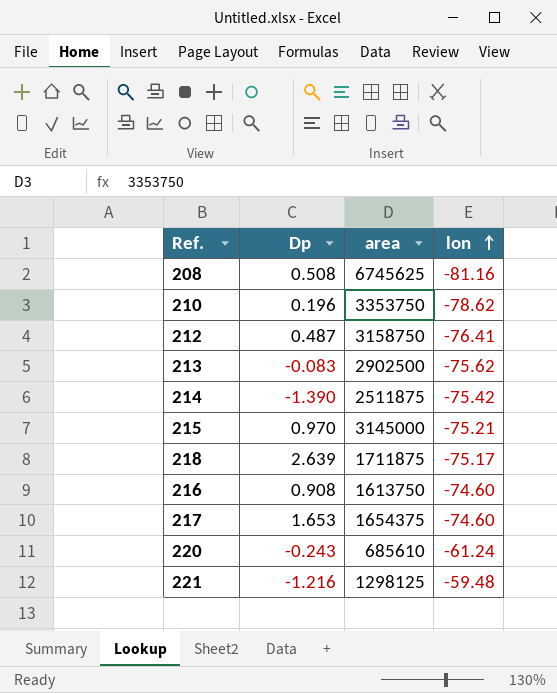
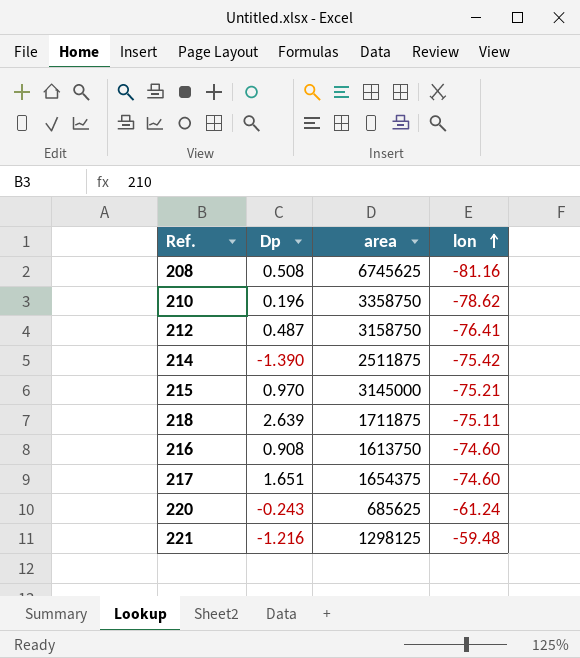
row 213: -0.083 | 2902500 | -75.62 -> none
210 | area: 3353750 -> 3358750
218 | lon: -75.17 -> -75.11
217 | Dp: 1.653 -> 1.651
220 | area: 685610 -> 685625

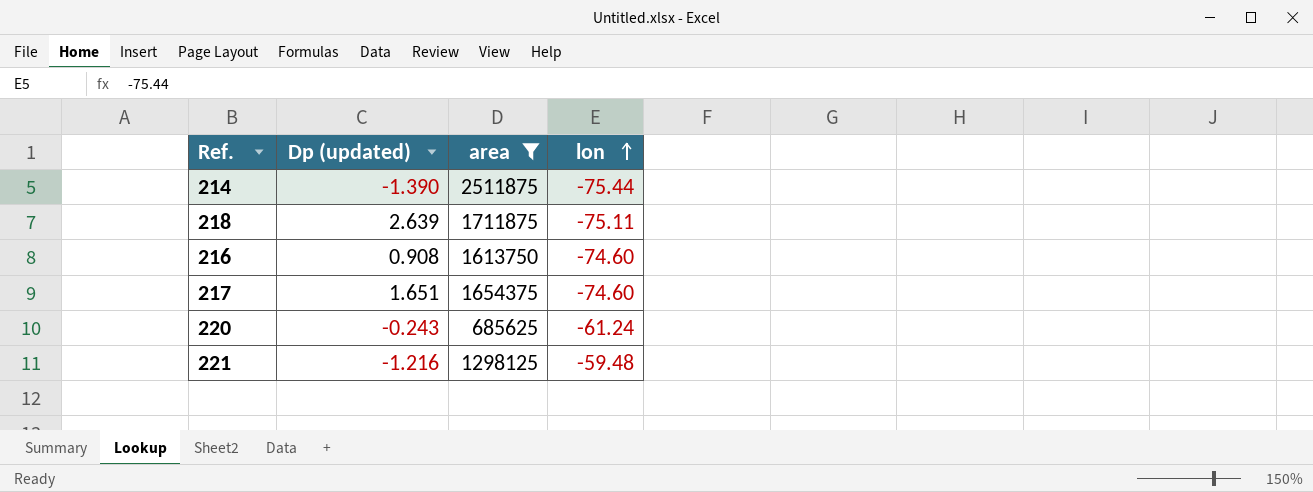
filter: none -> area <= 2511875
column name: Dp -> Dp (updated)
214 | lon: -75.42 -> -75.44

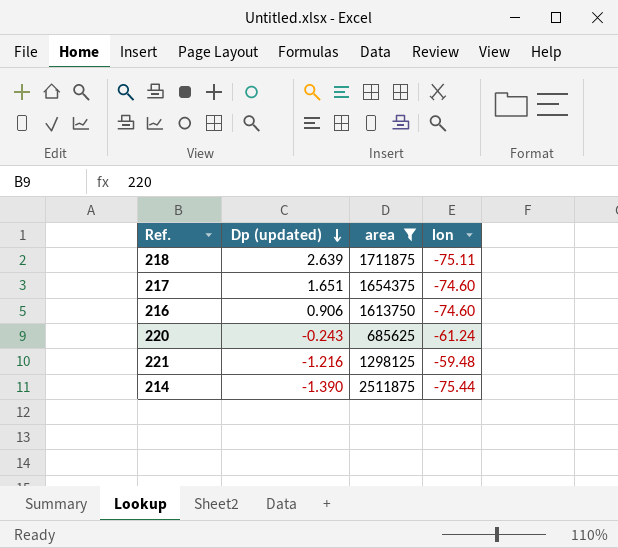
row order: lon ascending -> Dp (updated) descending
216 | Dp (updated): 0.908 -> 0.906

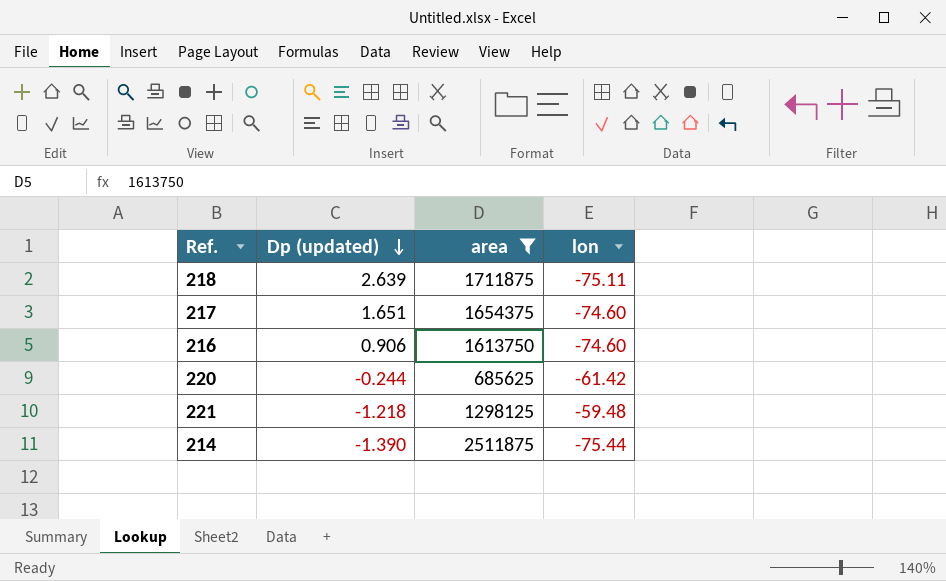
220 | Dp (updated): -0.243 -> -0.244
220 | lon: -61.24 -> -61.42
221 | Dp (updated): -1.216 -> -1.218

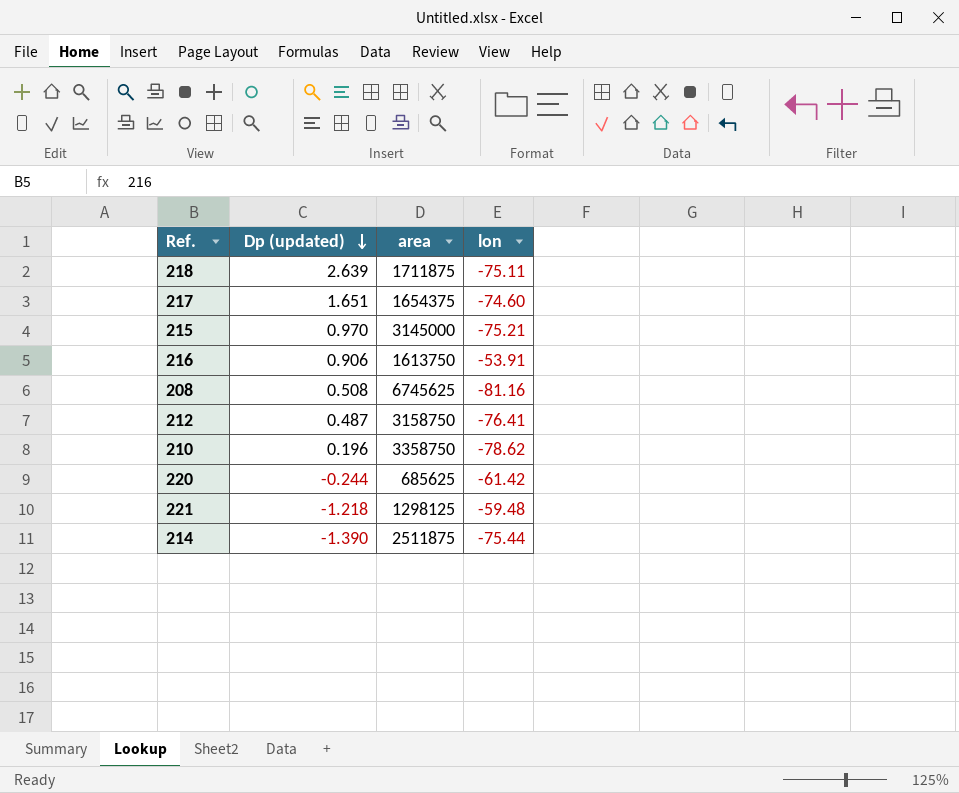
filter: area <= 2511875 -> none
216 | lon: -74.60 -> -53.91

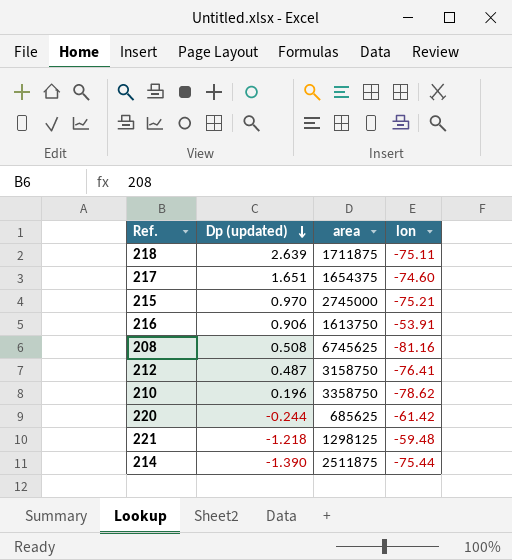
215 | area: 3145000 -> 2745000

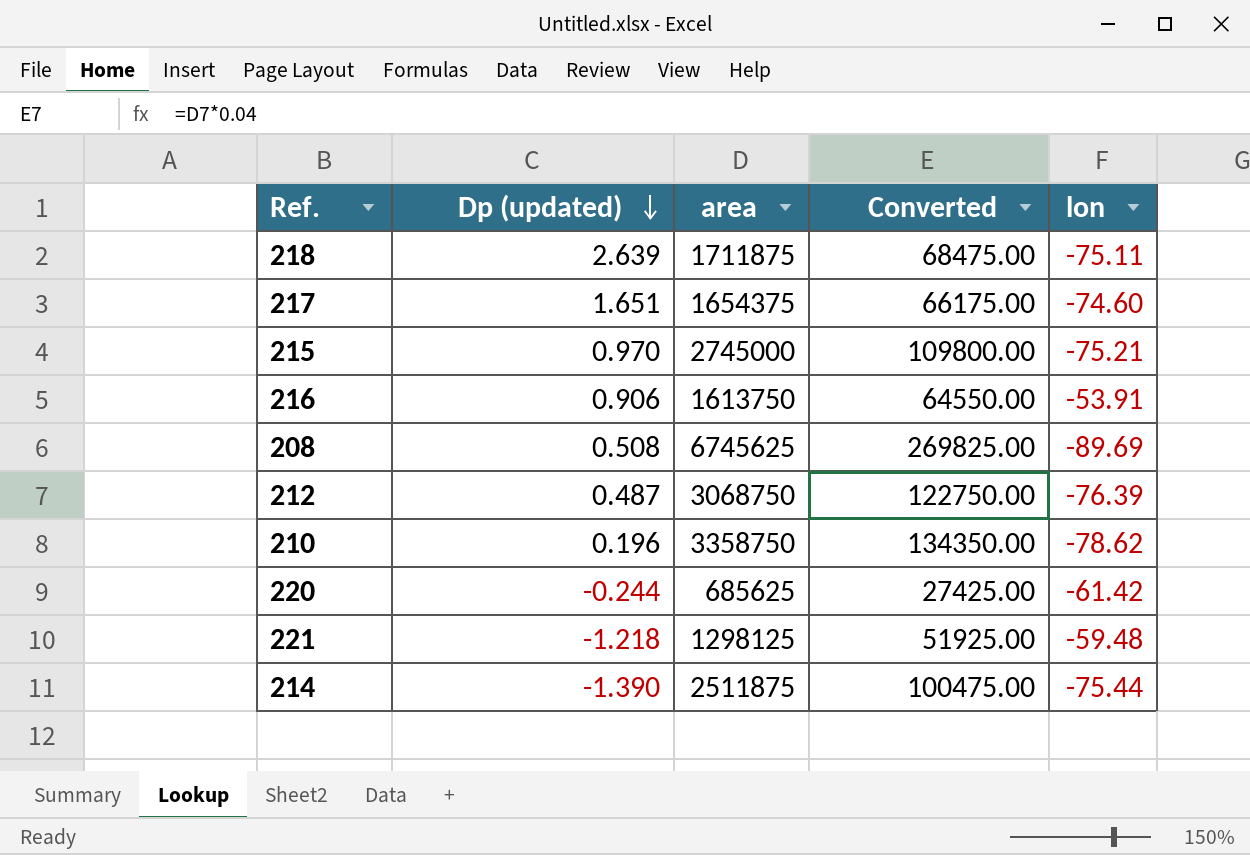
column Converted | formula: none -> [area] * 0.04
208 | lon: -81.16 -> -89.69
212 | area: 3158750 -> 3068750
212 | lon: -76.41 -> -76.39

